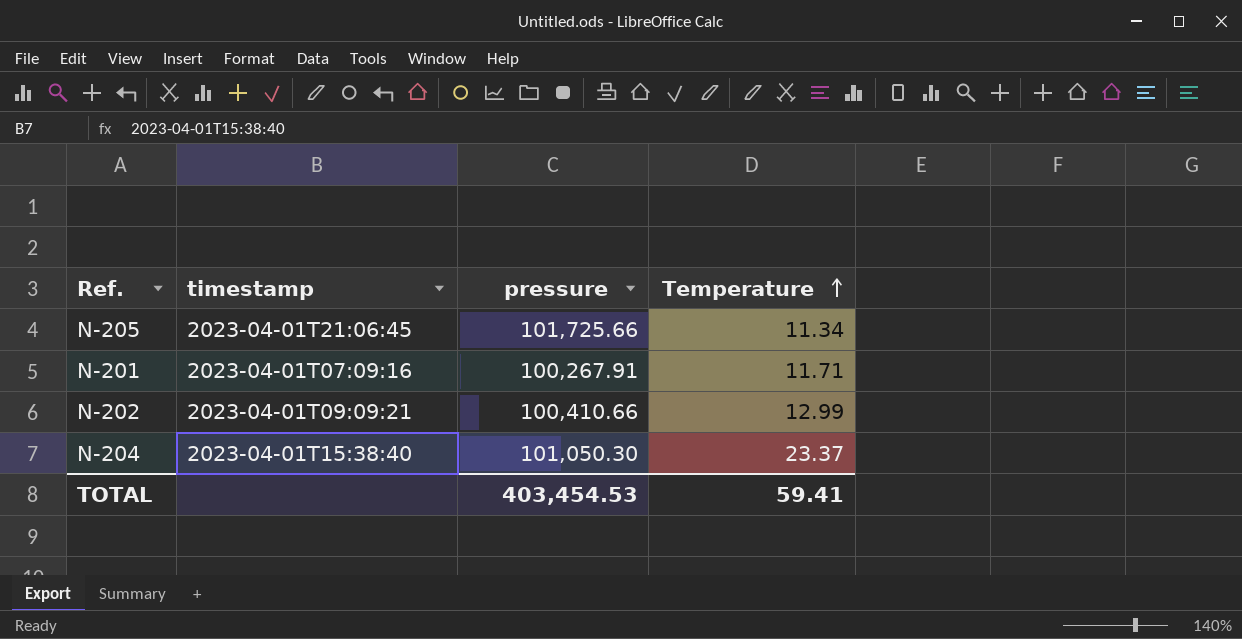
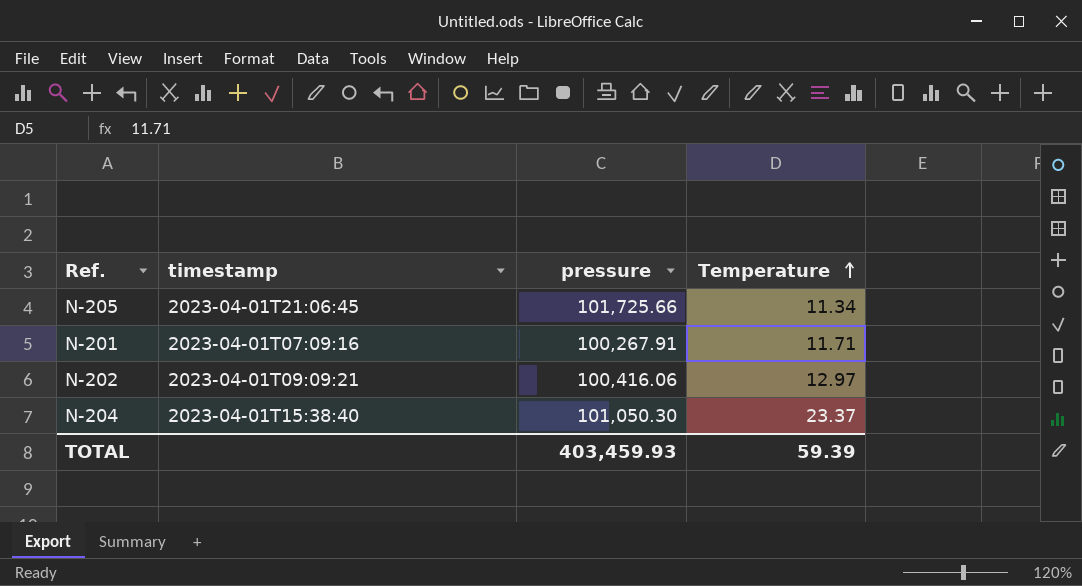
N-202 | pressure: 100,410.66 -> 100,416.06
N-202 | Temperature: 12.99 -> 12.97
TOTAL | pressure: 403,454.53 -> 403,459.93
TOTAL | Temperature: 59.41 -> 59.39

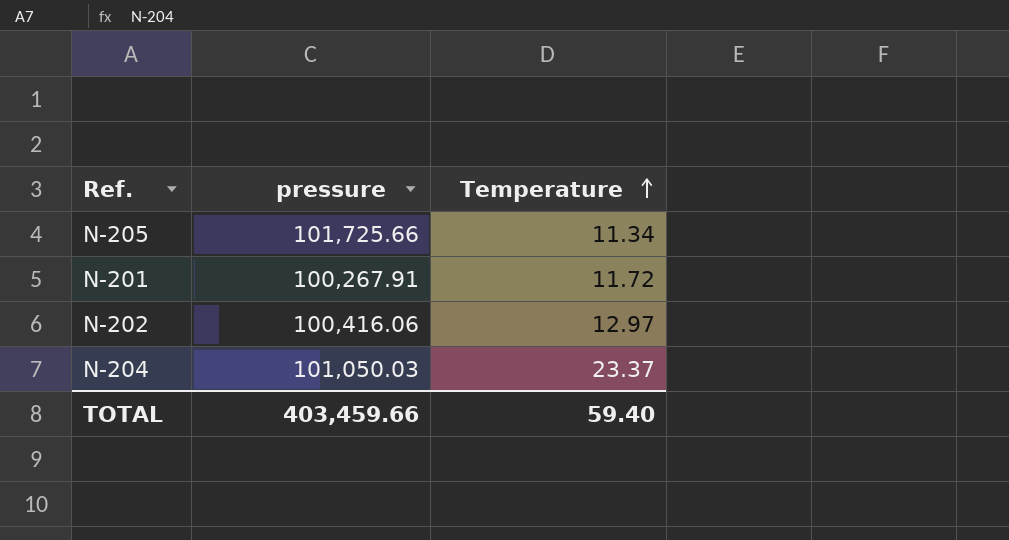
column timestamp | position: 2 -> none
N-201 | Temperature: 11.71 -> 11.72
N-204 | pressure: 101,050.30 -> 101,050.03
TOTAL | pressure: 403,459.93 -> 403,459.66
TOTAL | Temperature: 59.39 -> 59.40

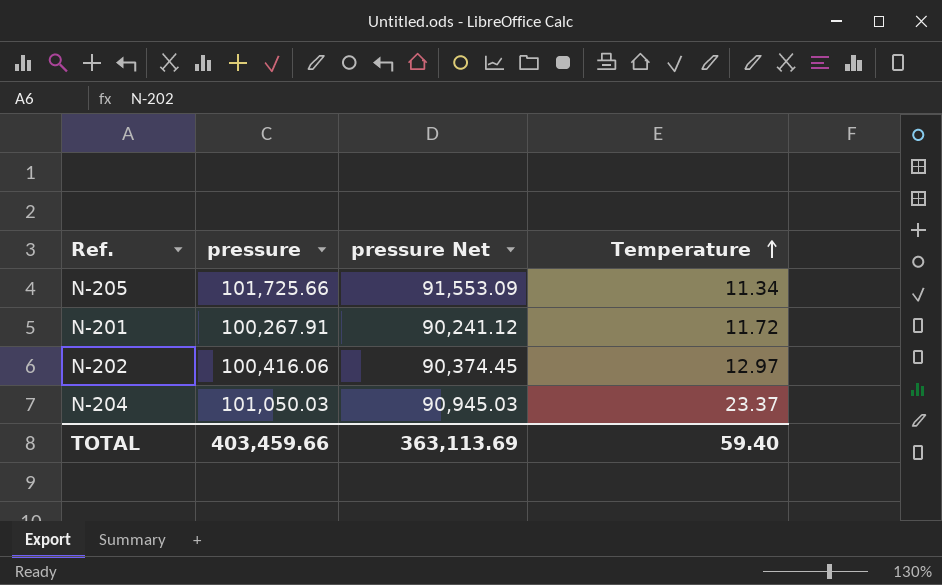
column pressure Net | formula: none -> [pressure] * 0.9

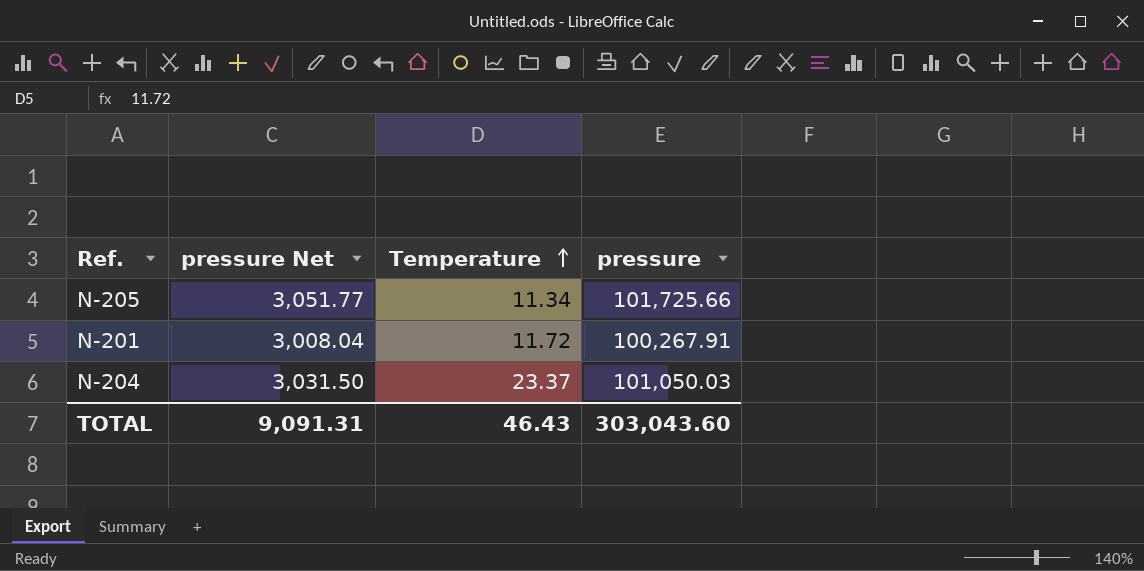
column pressure Net | formula: [pressure] * 0.9 -> [pressure] * 0.03
column pressure | position: 2 -> 4
row N-202: 100,416.06 | 90,374.45 | 12.97 -> none
TOTAL | pressure Net: 363,113.69 -> 9,091.31
TOTAL | Temperature: 59.40 -> 46.43
TOTAL | pressure: 403,459.66 -> 303,043.60

